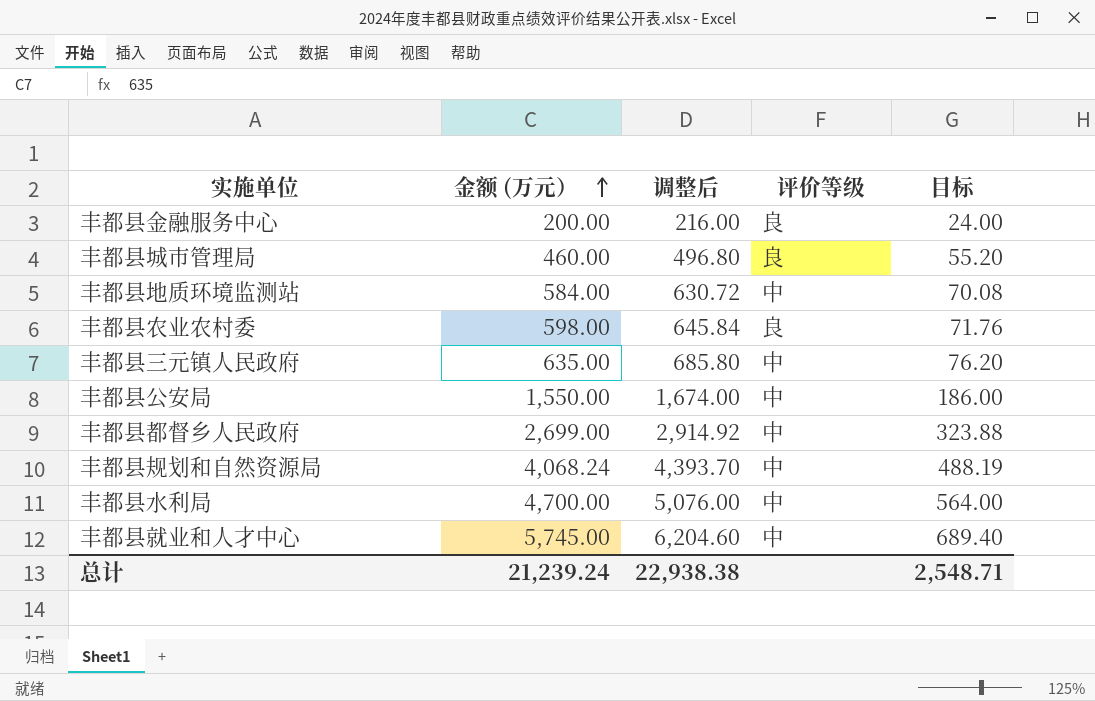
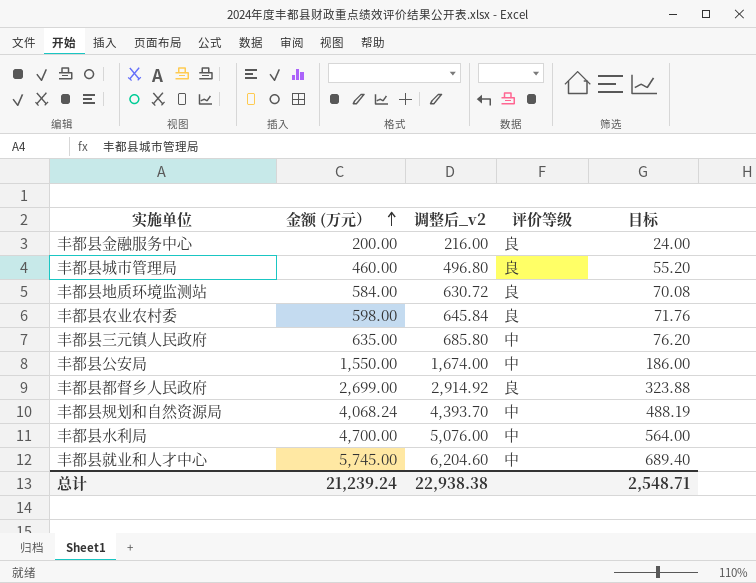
column name: 调整后 -> 调整后_v2
丰都县地质环境监测站 | 评价等级: 中 -> 良
丰都县都督乡人民政府 | 评价等级: 中 -> 良

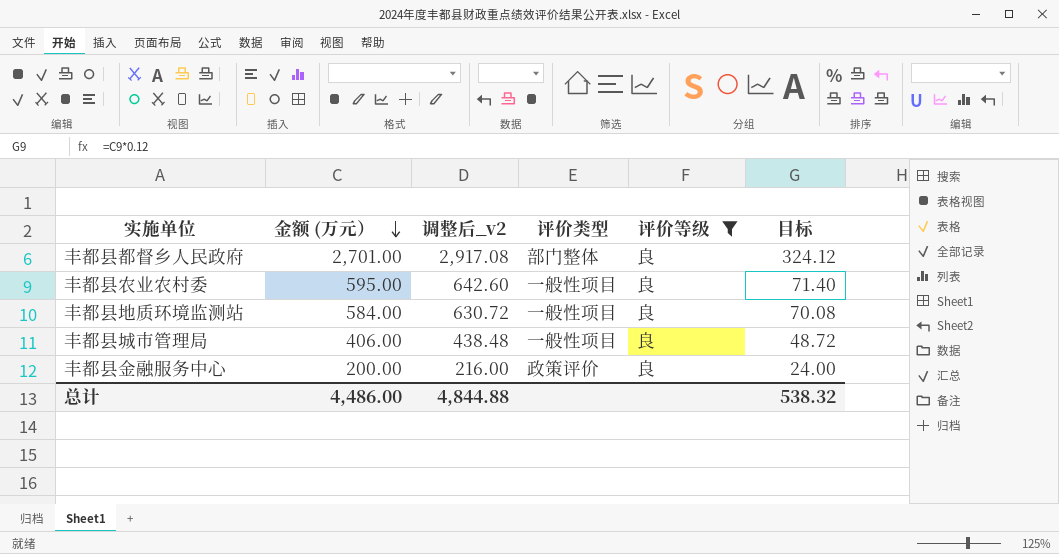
filter: none -> 评价等级 = 良
row order: 金额 (万元） ascending -> 金额 (万元） descending
column 评价类型 | position: none -> 4
丰都县都督乡人民政府 | 金额 (万元）: 2,699.00 -> 2,701.00
丰都县都督乡人民政府 | 调整后_v2: 2,914.92 -> 2,917.08
丰都县都督乡人民政府 | 目标: 323.88 -> 324.12
丰都县农业农村委 | 金额 (万元）: 598.00 -> 595.00
丰都县农业农村委 | 调整后_v2: 645.84 -> 642.60
丰都县农业农村委 | 目标: 71.76 -> 71.40
丰都县城市管理局 | 金额 (万元）: 460.00 -> 406.00
丰都县城市管理局 | 调整后_v2: 496.80 -> 438.48
丰都县城市管理局 | 目标: 55.20 -> 48.72
总计 | 金额 (万元）: 21,239.24 -> 4,486.00
总计 | 调整后_v2: 22,938.38 -> 4,844.88
总计 | 目标: 2,548.71 -> 538.32

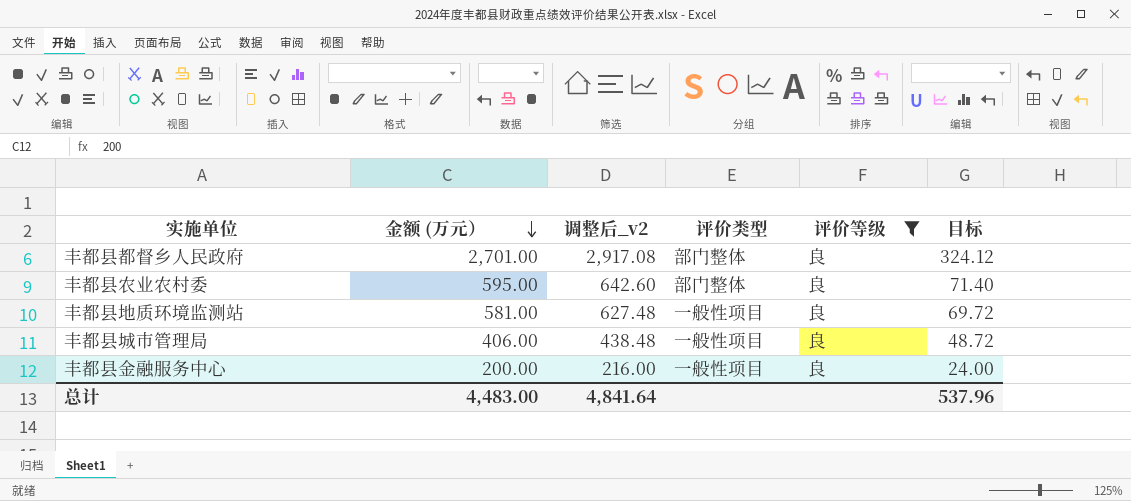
丰都县农业农村委 | 评价类型: 一般性项目 -> 部门整体
丰都县地质环境监测站 | 金额 (万元）: 584.00 -> 581.00
丰都县地质环境监测站 | 调整后_v2: 630.72 -> 627.48
丰都县地质环境监测站 | 目标: 70.08 -> 69.72
丰都县金融服务中心 | 评价类型: 政策评价 -> 一般性项目
总计 | 金额 (万元）: 4,486.00 -> 4,483.00
总计 | 调整后_v2: 4,844.88 -> 4,841.64
总计 | 目标: 538.32 -> 537.96

